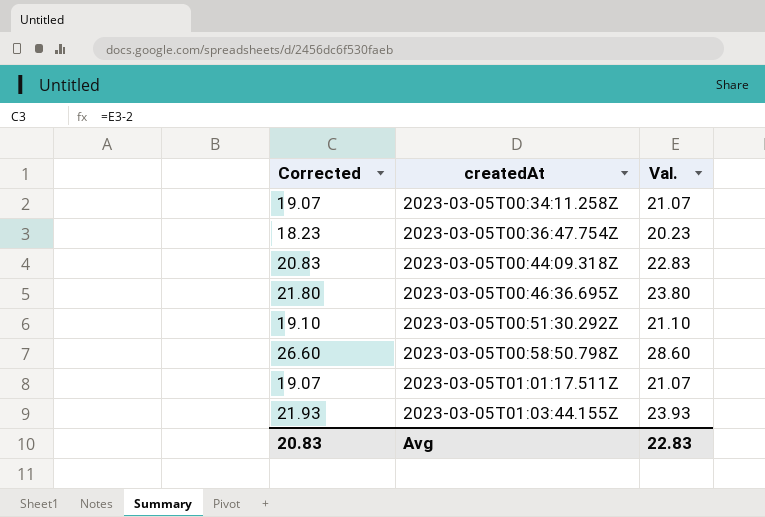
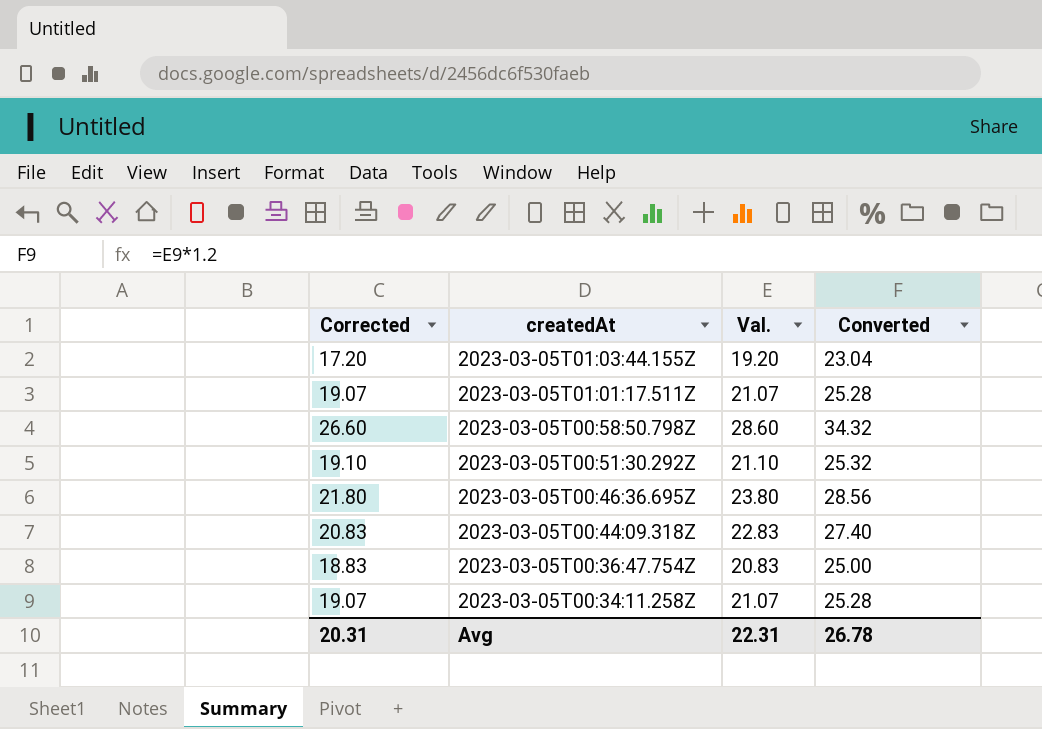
row order: createdAt ascending -> createdAt descending
column Converted | formula: none -> [Val.] * 1.2
2023-03-05T01:03:44.155Z | Corrected: 21.93 -> 17.20
2023-03-05T01:03:44.155Z | Val.: 23.93 -> 19.20
2023-03-05T00:36:47.754Z | Corrected: 18.23 -> 18.83
2023-03-05T00:36:47.754Z | Val.: 20.23 -> 20.83
Avg | Corrected: 20.83 -> 20.31
Avg | Val.: 22.83 -> 22.31

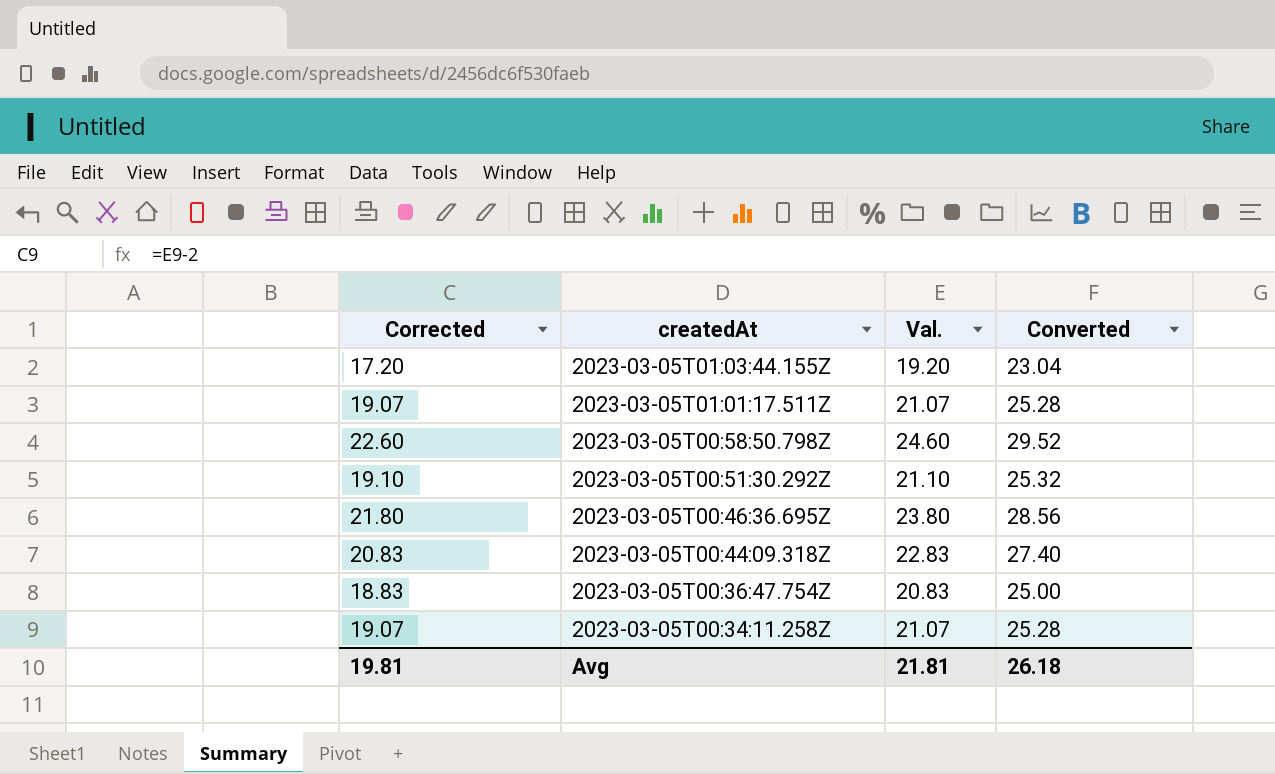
2023-03-05T00:58:50.798Z | Corrected: 26.60 -> 22.60
2023-03-05T00:58:50.798Z | Val.: 28.60 -> 24.60
2023-03-05T00:58:50.798Z | Converted: 34.32 -> 29.52
Avg | Corrected: 20.31 -> 19.81
Avg | Val.: 22.31 -> 21.81
Avg | Converted: 26.78 -> 26.18

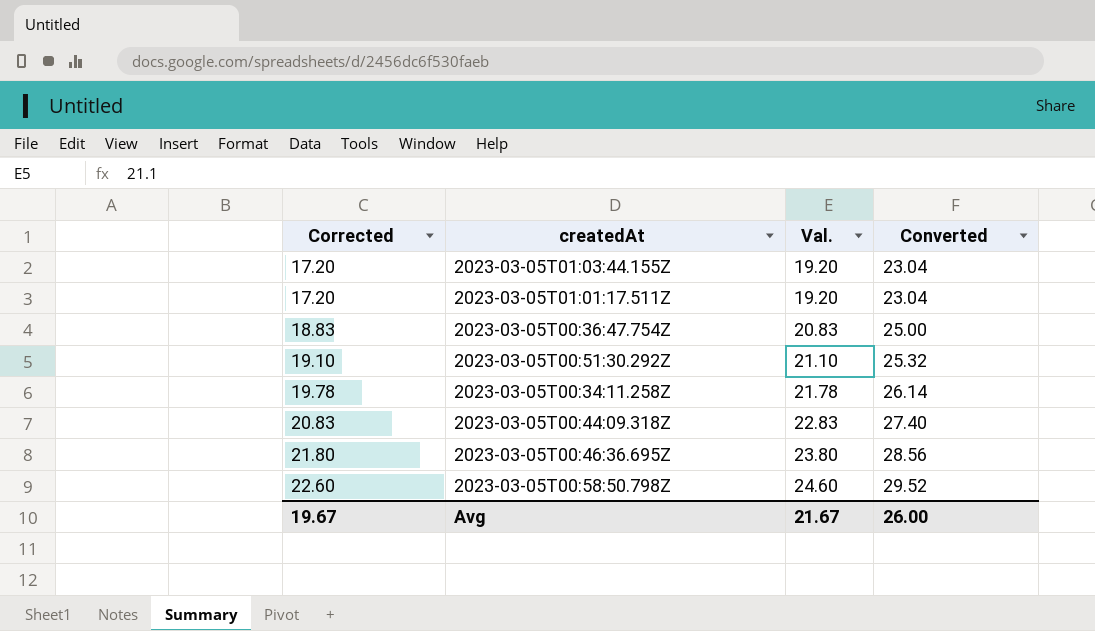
row order: createdAt descending -> Corrected ascending
2023-03-05T01:01:17.511Z | Corrected: 19.07 -> 17.20
2023-03-05T01:01:17.511Z | Val.: 21.07 -> 19.20
2023-03-05T01:01:17.511Z | Converted: 25.28 -> 23.04
2023-03-05T00:34:11.258Z | Corrected: 19.07 -> 19.78
2023-03-05T00:34:11.258Z | Val.: 21.07 -> 21.78
2023-03-05T00:34:11.258Z | Converted: 25.28 -> 26.14
Avg | Corrected: 19.81 -> 19.67
Avg | Val.: 21.81 -> 21.67
Avg | Converted: 26.18 -> 26.00

